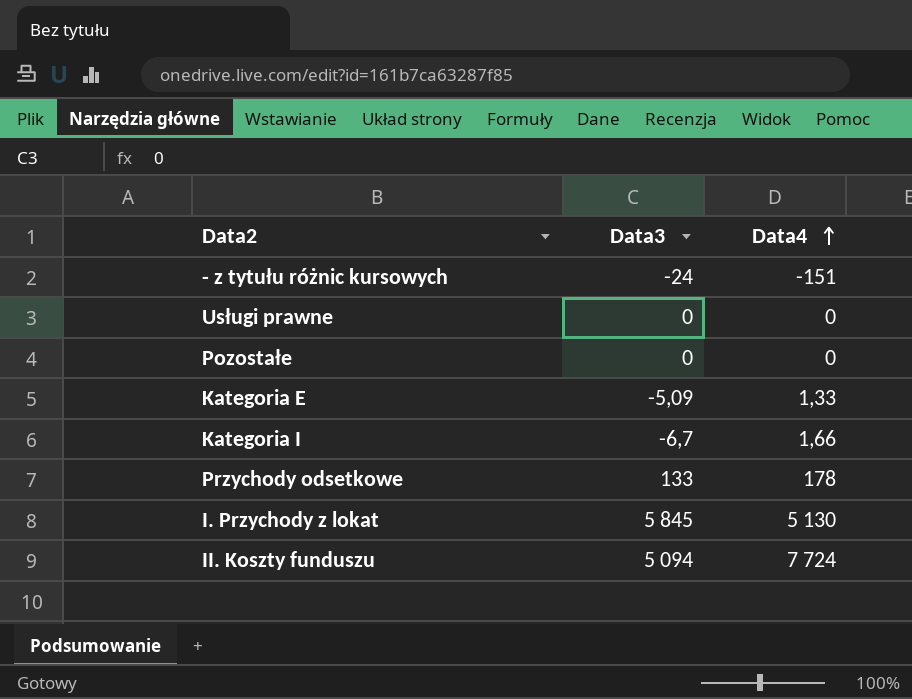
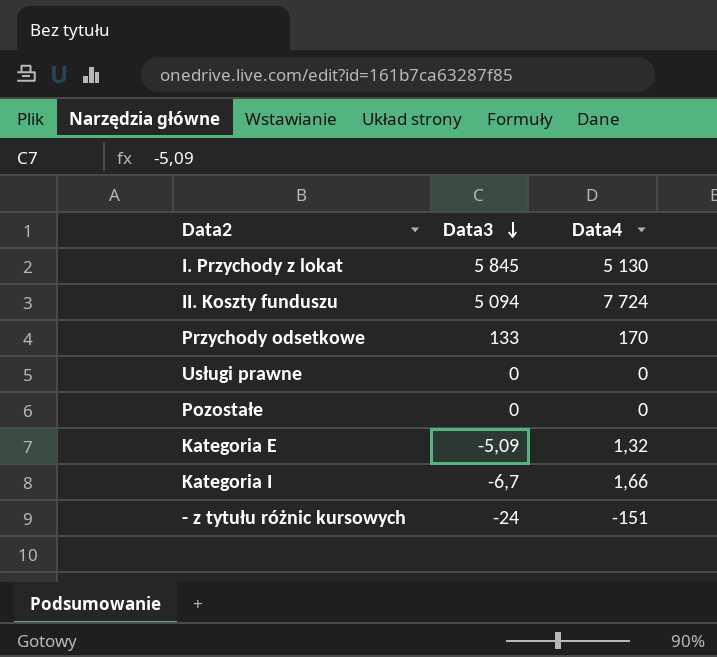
row order: Data4 ascending -> Data3 descending
Przychody odsetkowe | Data4: 178 -> 170
Kategoria E | Data4: 1,33 -> 1,32

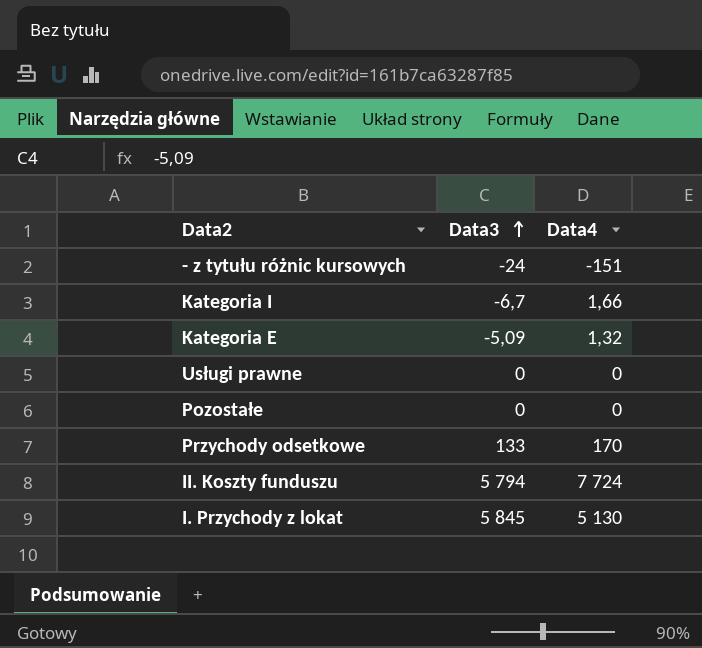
row order: Data3 descending -> Data3 ascending
II. Koszty funduszu | Data3: 5 094 -> 5 794

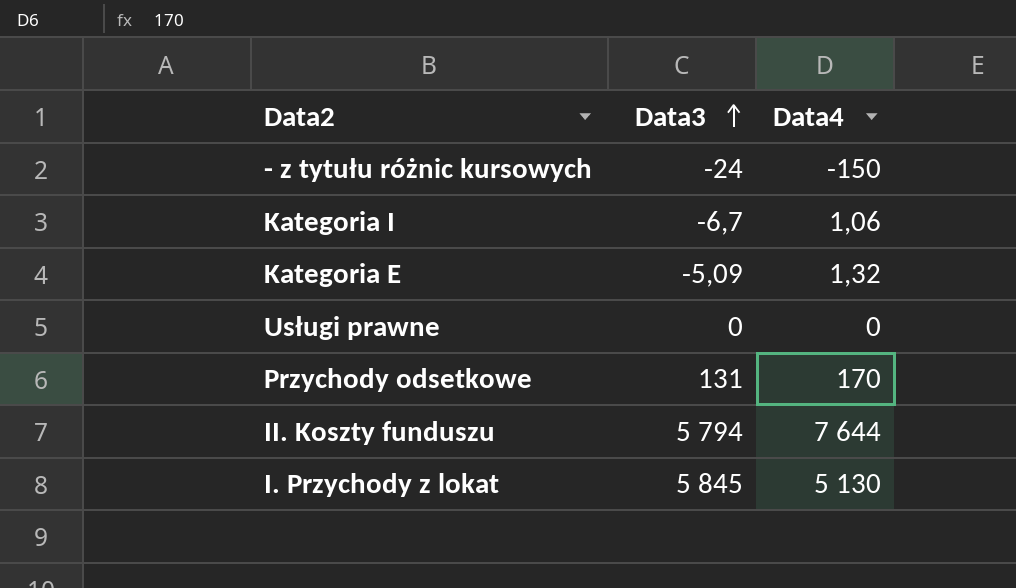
row Pozostałe: 0 | 0 -> none
- z tytułu różnic kursowych | Data4: -151 -> -150
Kategoria I | Data4: 1,66 -> 1,06
Przychody odsetkowe | Data3: 133 -> 131
II. Koszty funduszu | Data4: 7 724 -> 7 644

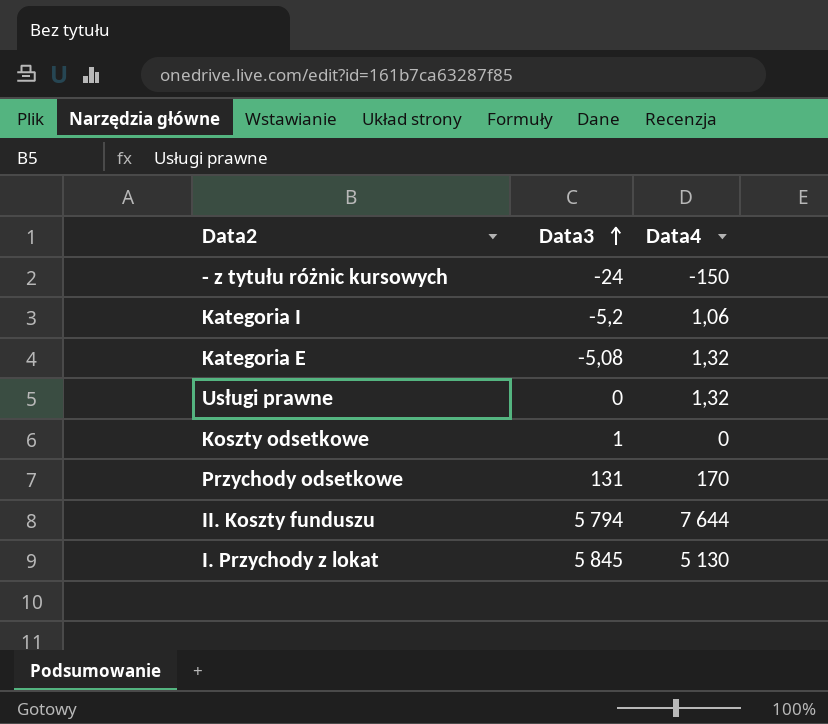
Kategoria I | Data3: -6,7 -> -5,2
Kategoria E | Data3: -5,09 -> -5,08
Usługi prawne | Data4: 0 -> 1,32
row Koszty odsetkowe: none -> 1 | 0

